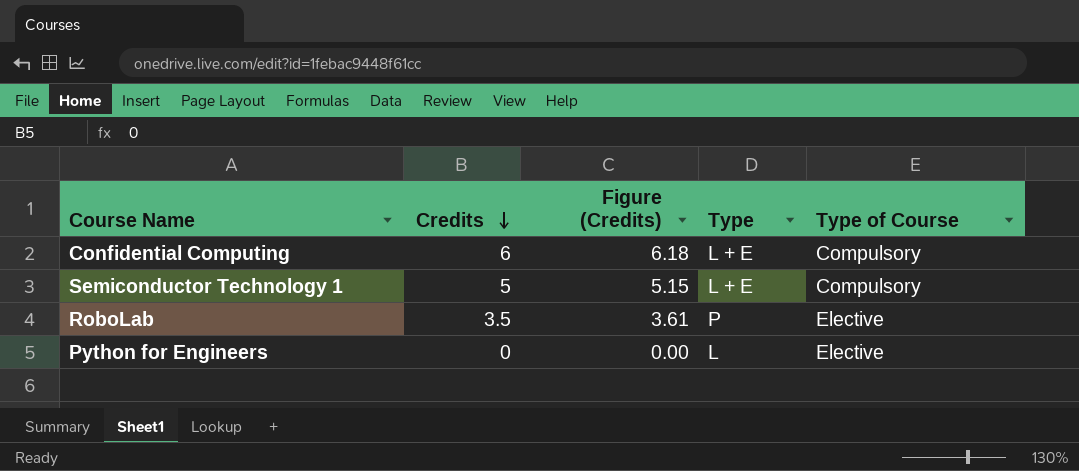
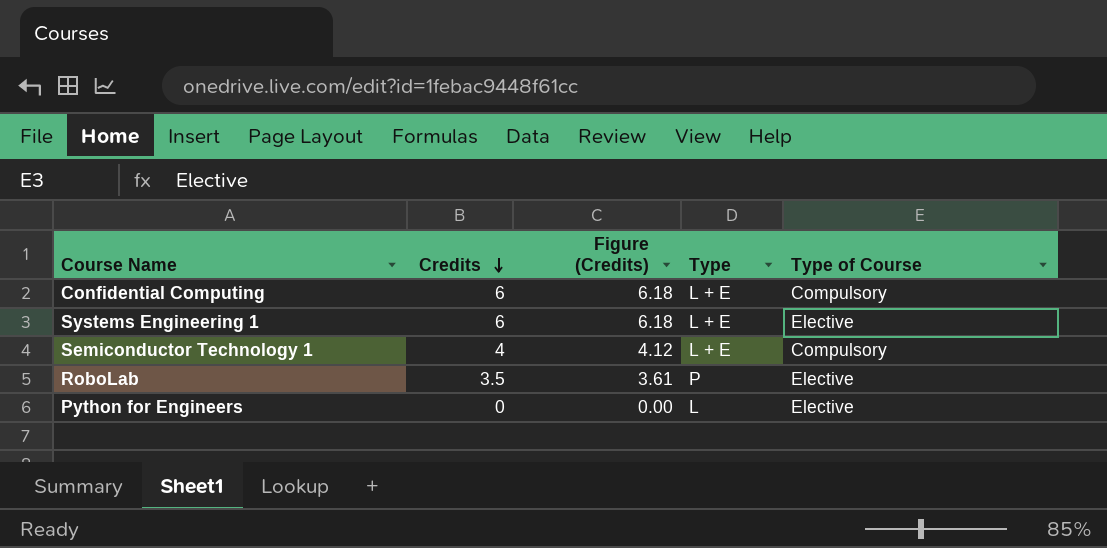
row Systems Engineering 1: none -> 6 | 6.18 | L + E | Elective
Semiconductor Technology 1 | Credits: 5 -> 4
Semiconductor Technology 1 | Figure (Credits): 5.15 -> 4.12

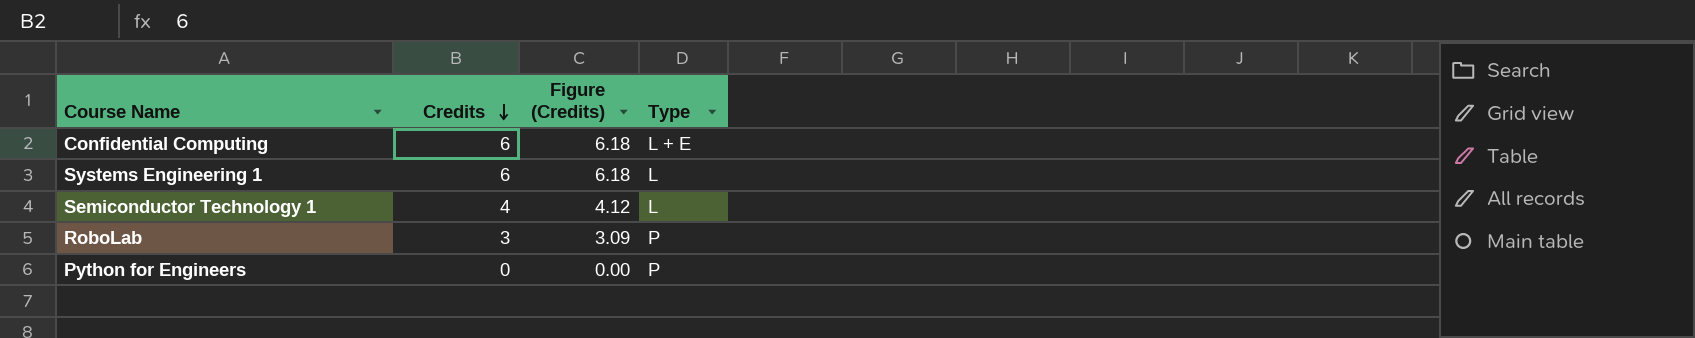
column Type of Course | position: 5 -> none
Systems Engineering 1 | Type: L + E -> L
Semiconductor Technology 1 | Type: L + E -> L
RoboLab | Credits: 3.5 -> 3
RoboLab | Figure (Credits): 3.61 -> 3.09
Python for Engineers | Type: L -> P

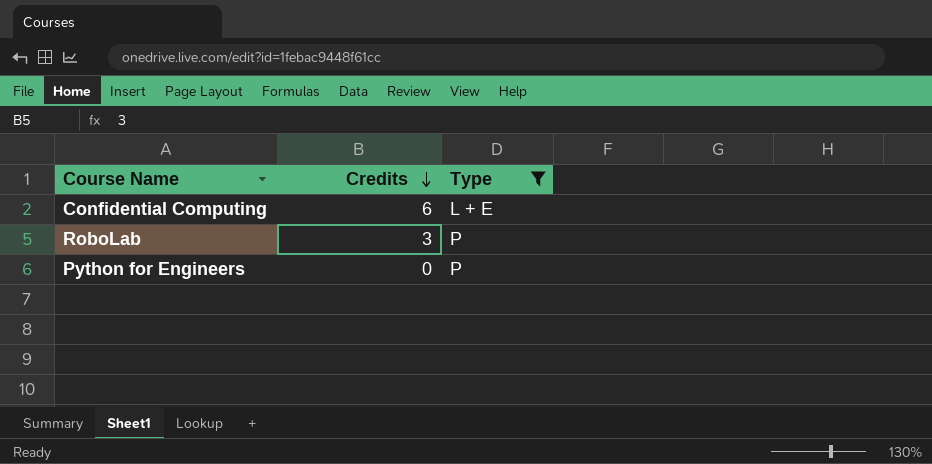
filter: none -> Type != L
column Figure (Credits) | formula: [Credits] * 1.03 -> none

